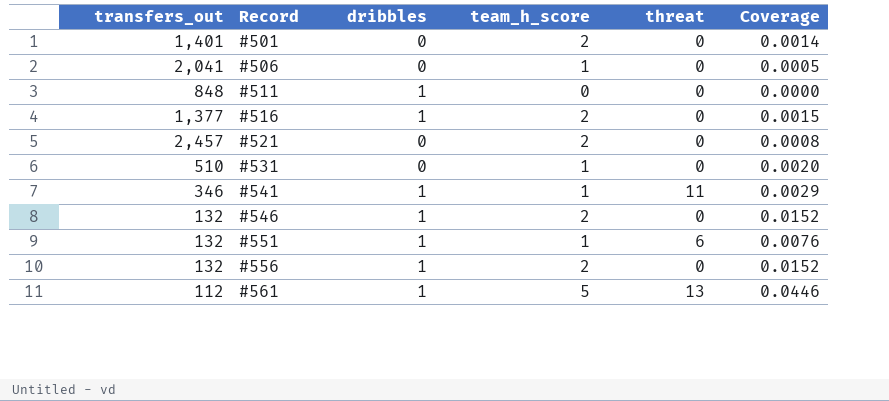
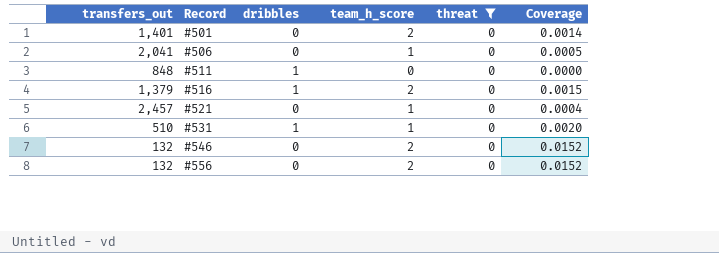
filter: none -> threat = 0
#516 | transfers_out: 1,377 -> 1,379
#521 | team_h_score: 2 -> 1
#521 | Coverage: 0.0008 -> 0.0004
#531 | dribbles: 0 -> 1
#546 | dribbles: 1 -> 0
#556 | dribbles: 1 -> 0

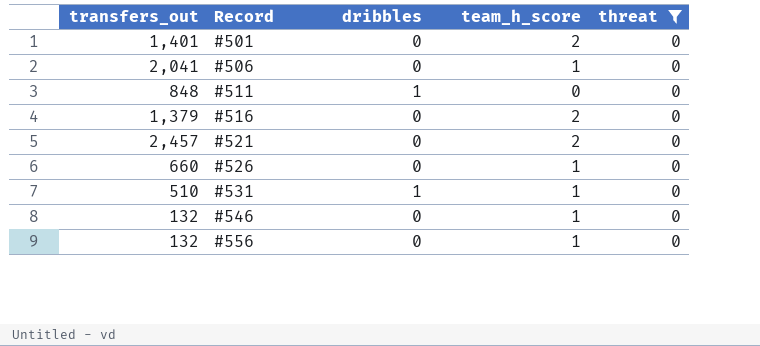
column Coverage | formula: [team_h_score] / [transfers_out] -> none
#516 | dribbles: 1 -> 0
#521 | team_h_score: 1 -> 2
row #526: none -> 660 | 0 | 1 | 0
#546 | team_h_score: 2 -> 1
#556 | team_h_score: 2 -> 1

